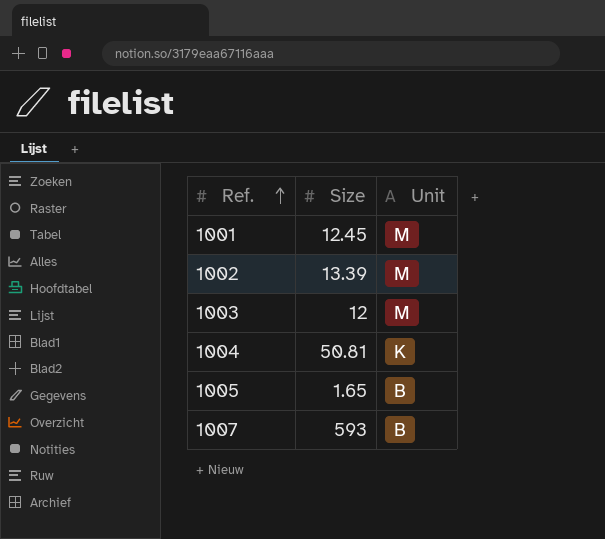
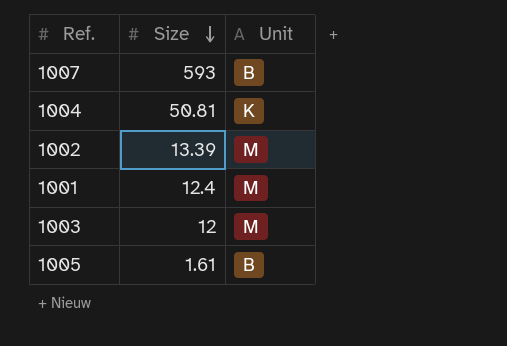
row order: Ref. ascending -> Size descending
1001 | Size: 12.45 -> 12.4
1005 | Size: 1.65 -> 1.61

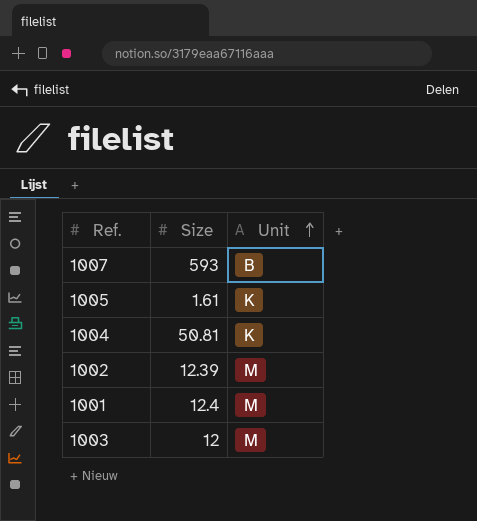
row order: Size descending -> Unit ascending
1005 | Unit: B -> K
1002 | Size: 13.39 -> 12.39

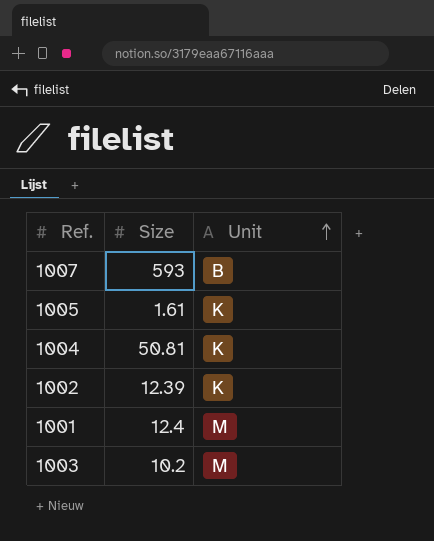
1002 | Unit: M -> K
1003 | Size: 12 -> 10.2

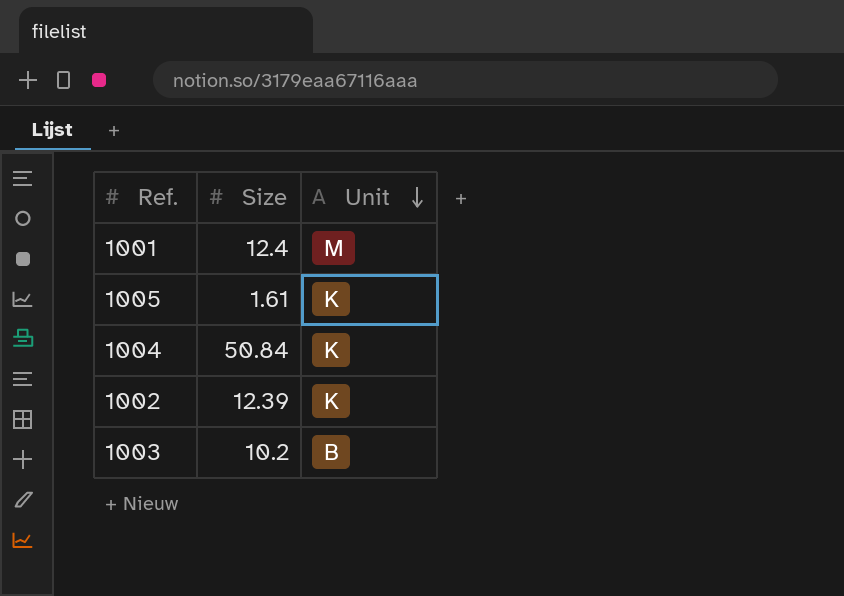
row order: Unit ascending -> Unit descending
row 1007: 593 | B -> none
1004 | Size: 50.81 -> 50.84
1003 | Unit: M -> B

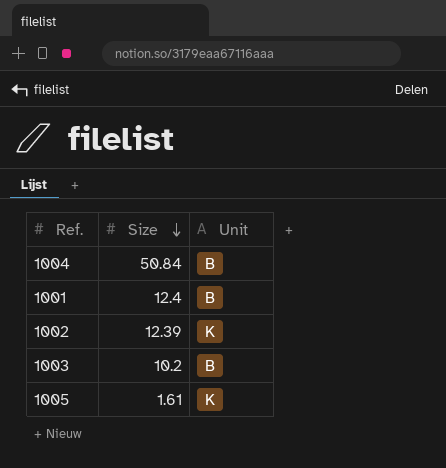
row order: Unit descending -> Size descending
1004 | Unit: K -> B
1001 | Unit: M -> B

